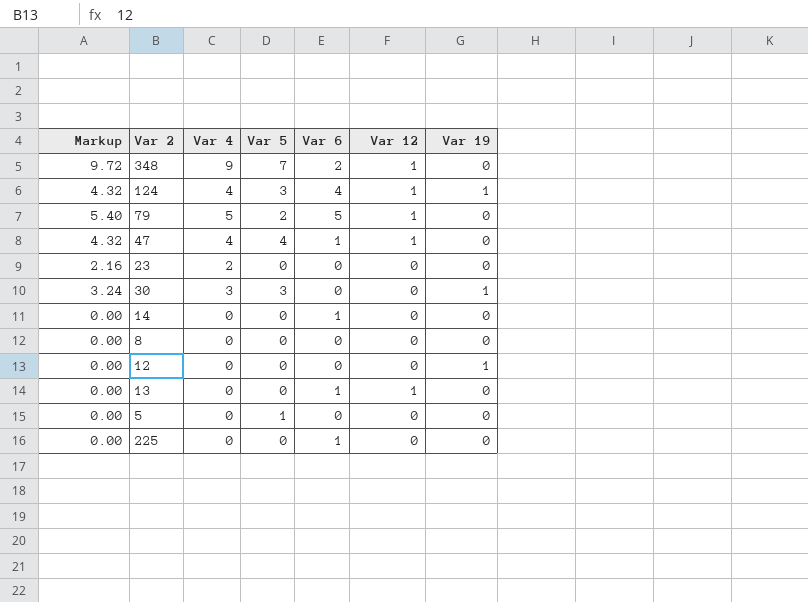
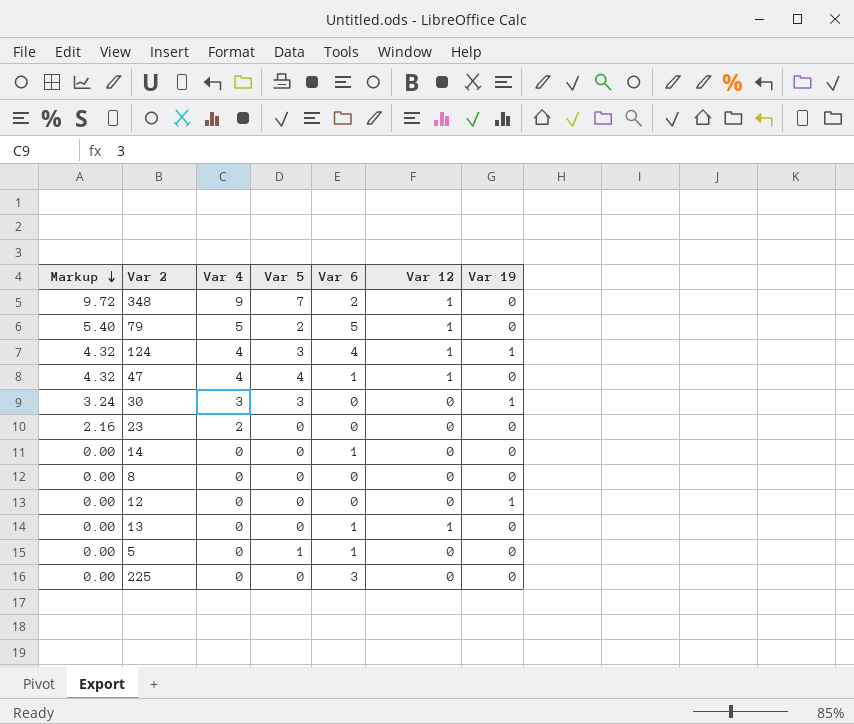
row order: none -> Markup descending
5 | Var 6: 0 -> 1
225 | Var 6: 1 -> 3

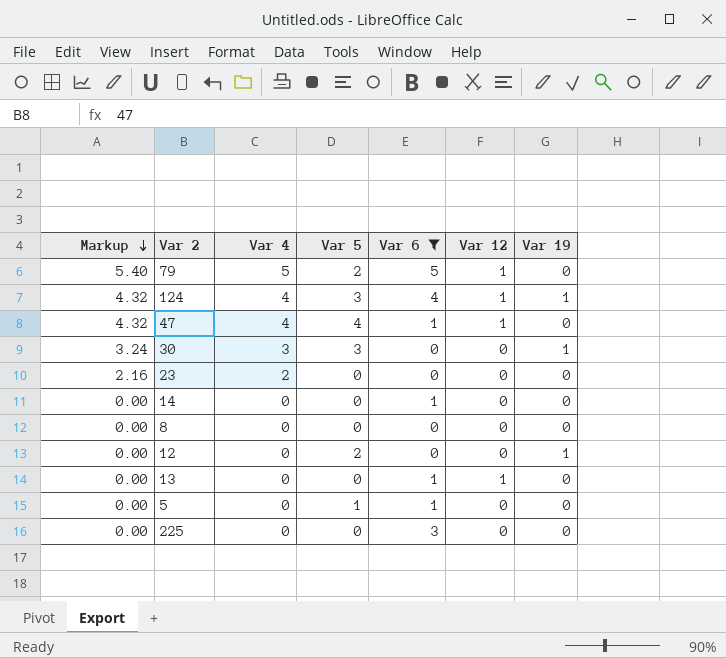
filter: none -> Var 6 != 2
12 | Var 5: 0 -> 2

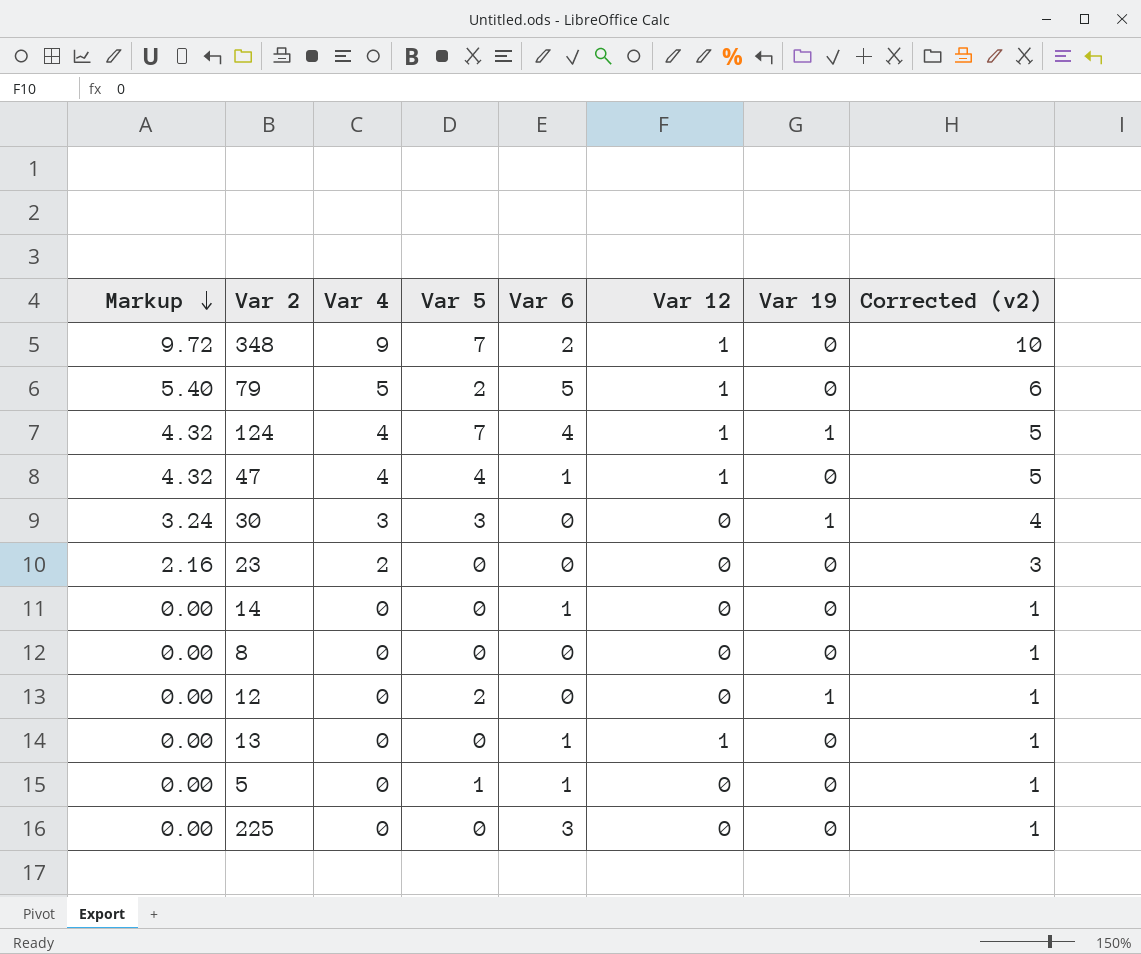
filter: Var 6 != 2 -> none
column Corrected (v2) | formula: none -> [Var 4] + 1
124 | Var 5: 3 -> 7

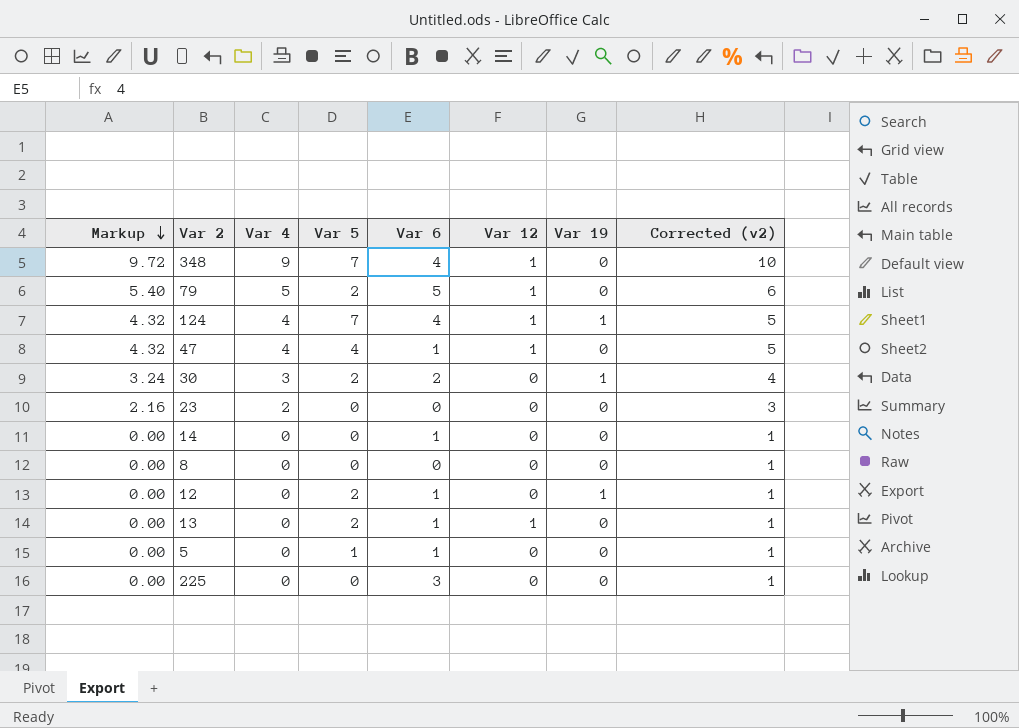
348 | Var 6: 2 -> 4
30 | Var 5: 3 -> 2
30 | Var 6: 0 -> 2
12 | Var 6: 0 -> 1
13 | Var 5: 0 -> 2

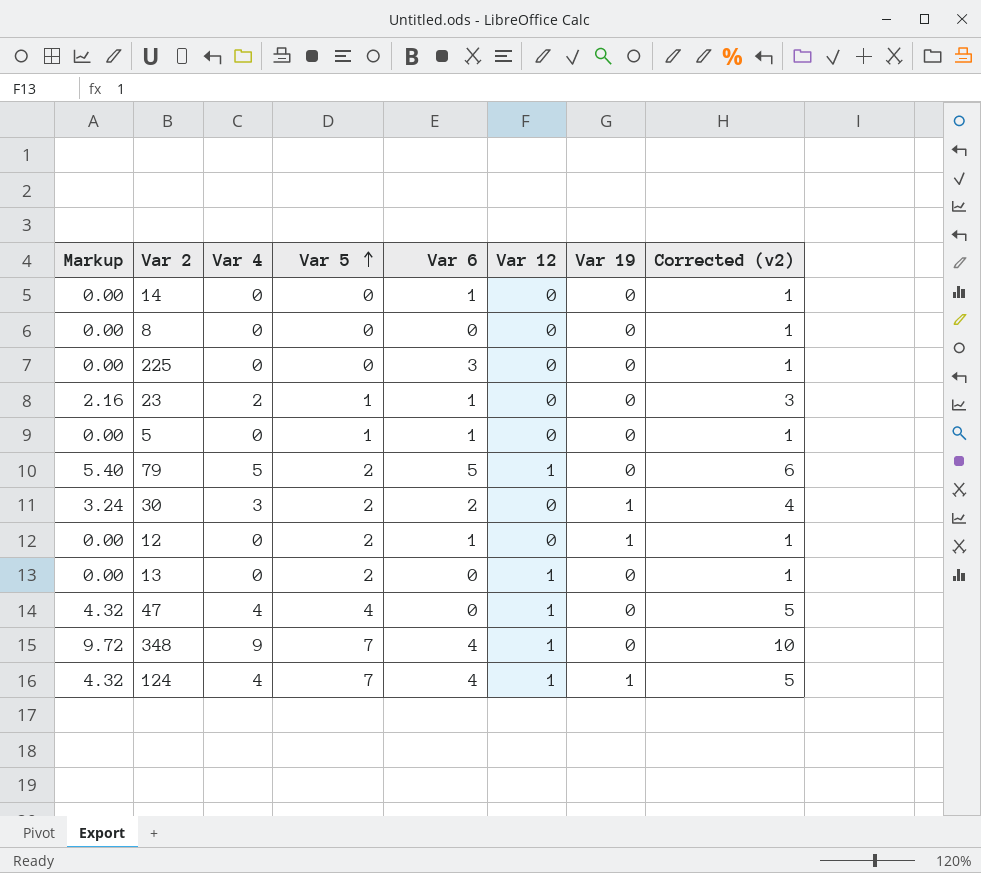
row order: Markup descending -> Var 5 ascending
23 | Var 5: 0 -> 1
23 | Var 6: 0 -> 1
13 | Var 6: 1 -> 0
47 | Var 6: 1 -> 0

